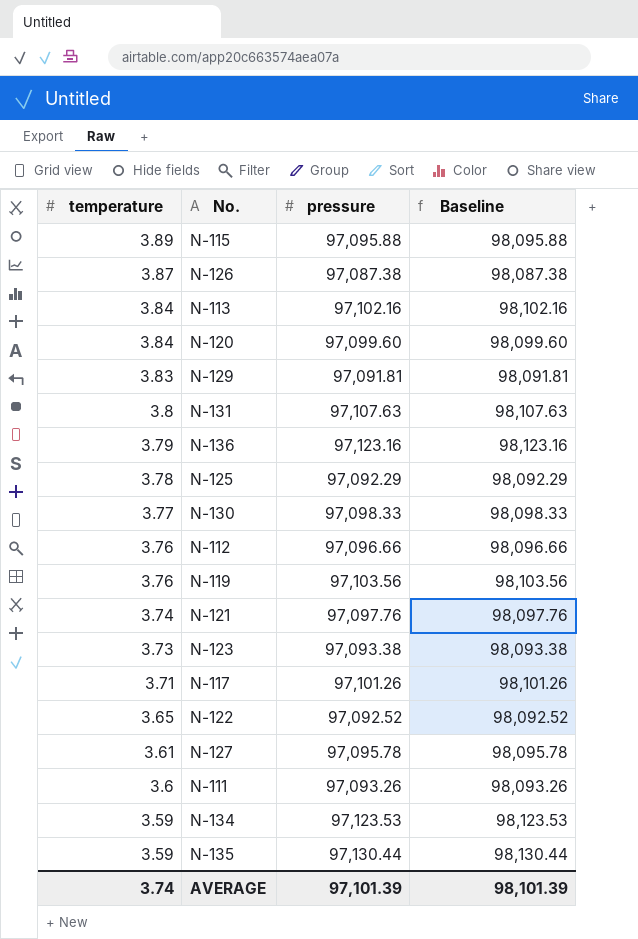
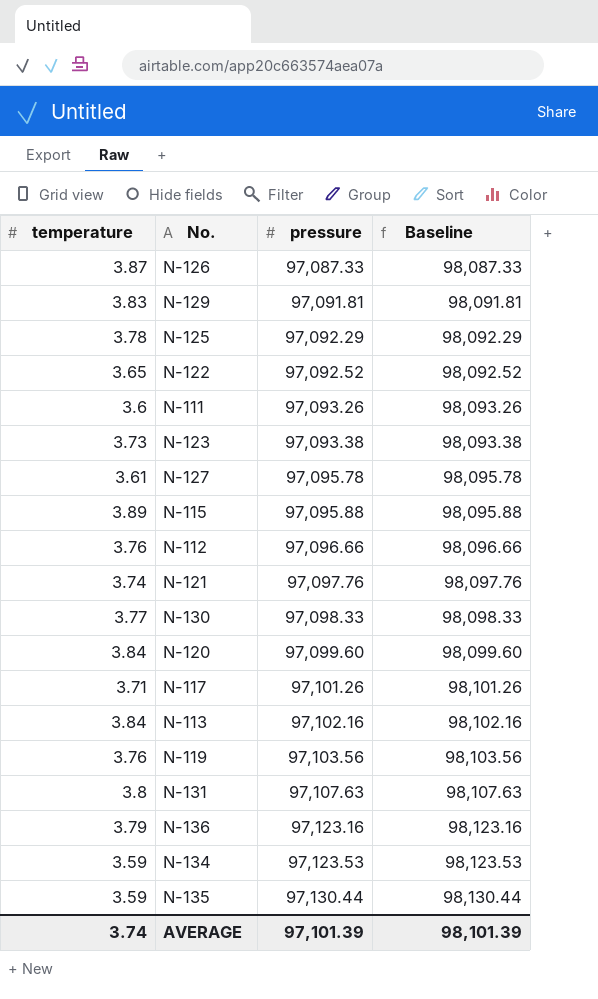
row order: temperature descending -> pressure ascending
N-126 | pressure: 97,087.38 -> 97,087.33
N-126 | Baseline: 98,087.38 -> 98,087.33

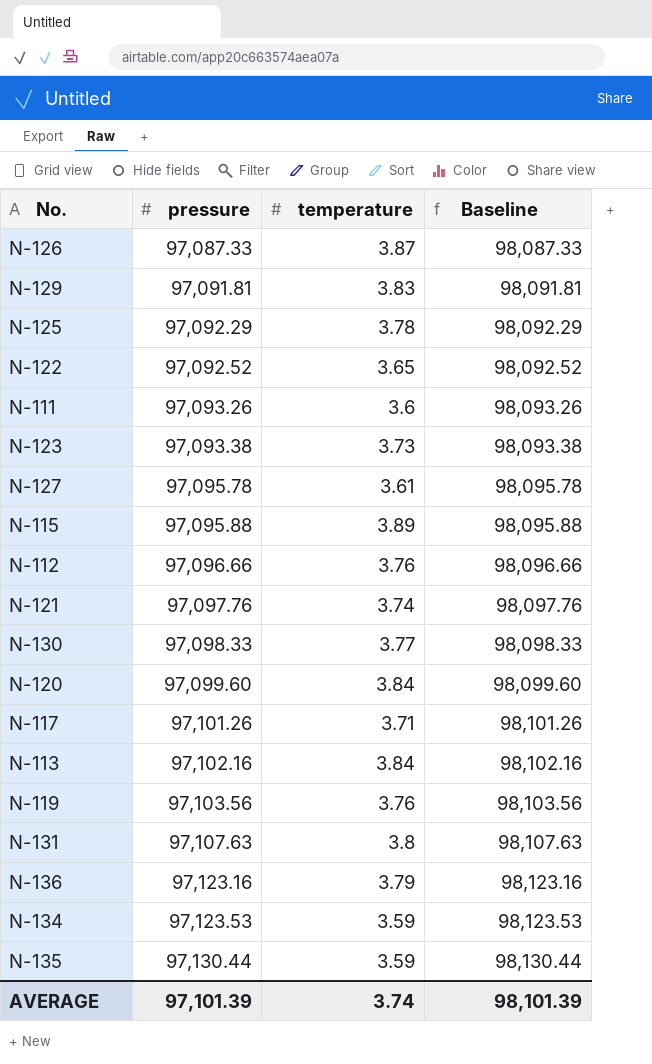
column temperature | position: 1 -> 3

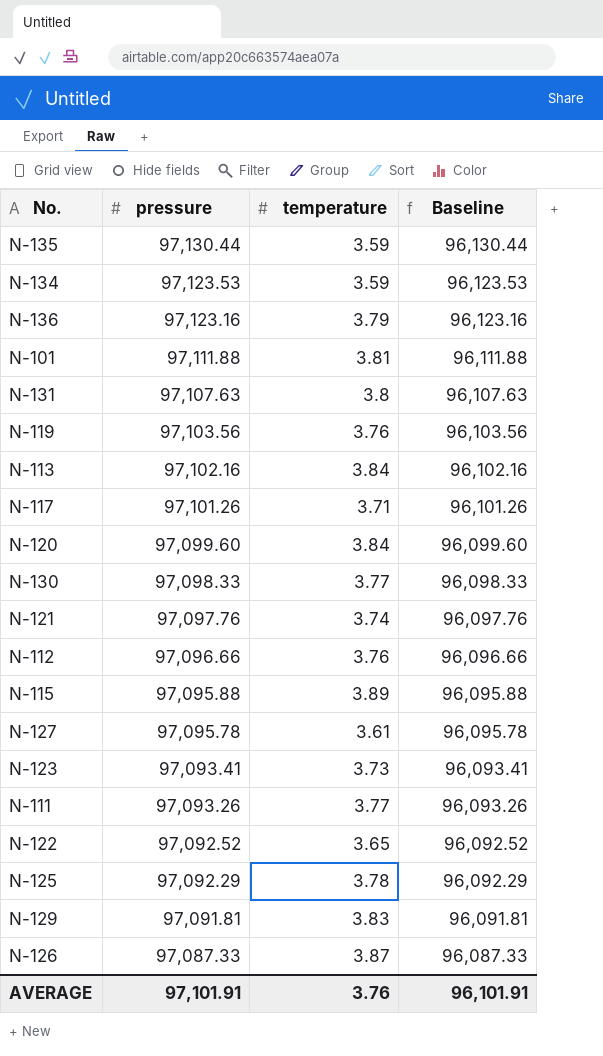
row order: pressure ascending -> pressure descending
column Baseline | formula: [pressure] + 1000 -> [pressure] - 1000
row N-101: none -> 97,111.88 | 3.81 | 96,111.88
N-123 | pressure: 97,093.38 -> 97,093.41
N-111 | temperature: 3.6 -> 3.77
AVERAGE | pressure: 97,101.39 -> 97,101.91
AVERAGE | temperature: 3.74 -> 3.76
AVERAGE | Baseline: 98,101.39 -> 96,101.91

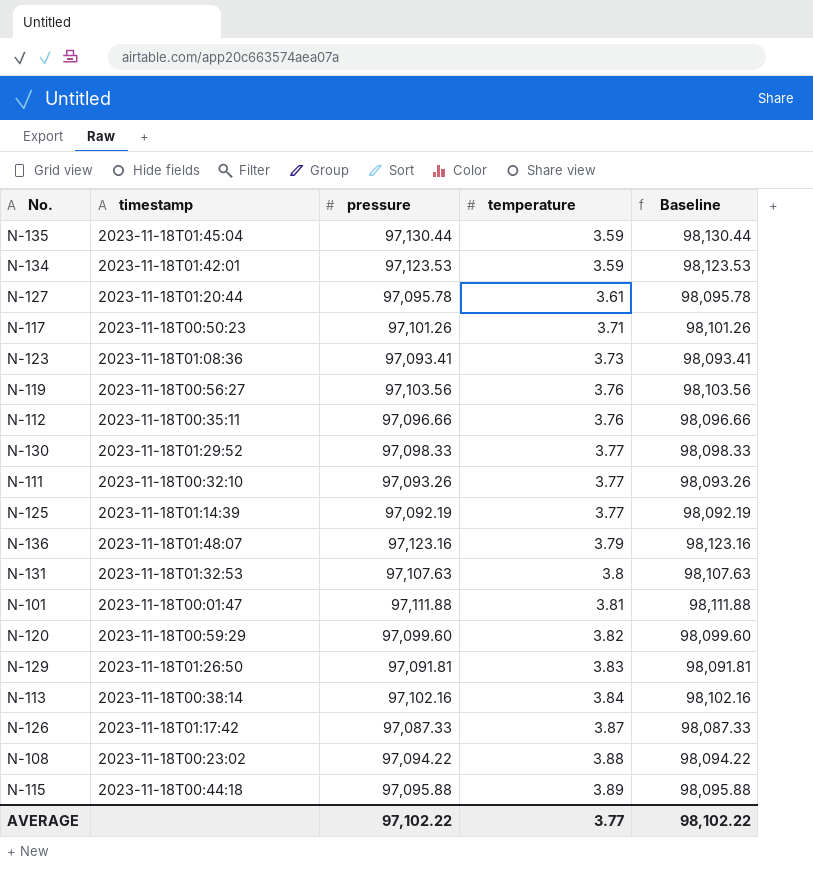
row order: pressure descending -> temperature ascending
column timestamp | position: none -> 2
column Baseline | formula: [pressure] - 1000 -> [pressure] + 1000
row N-121: 97,097.76 | 3.74 | 96,097.76 -> none
row N-122: 97,092.52 | 3.65 | 96,092.52 -> none
N-125 | pressure: 97,092.29 -> 97,092.19
N-125 | temperature: 3.78 -> 3.77
N-120 | temperature: 3.84 -> 3.82
row N-108: none -> 2023-11-18T00:23:02 | 97,094.22 | 3.88 | 98,094.22
AVERAGE | pressure: 97,101.91 -> 97,102.22
AVERAGE | temperature: 3.76 -> 3.77
AVERAGE | Baseline: 96,101.91 -> 98,102.22

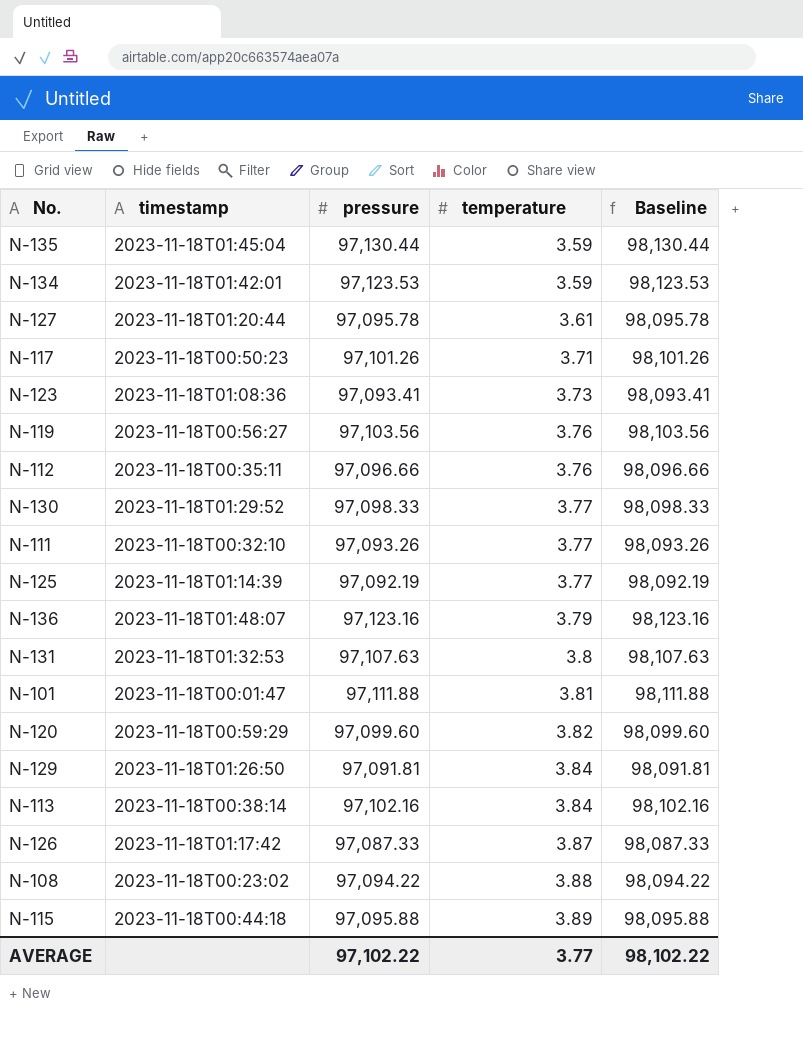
N-129 | temperature: 3.83 -> 3.84

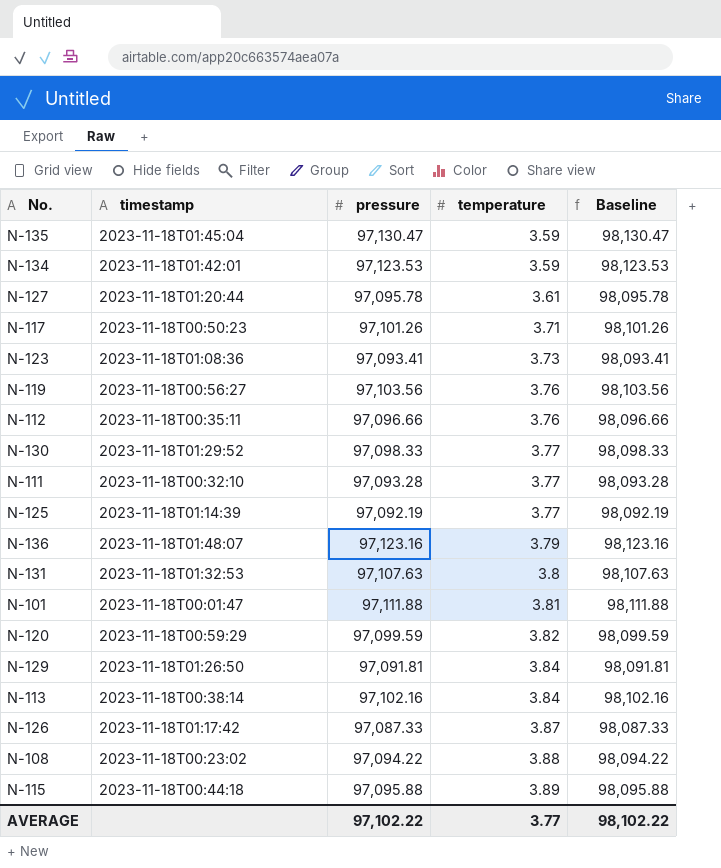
N-135 | pressure: 97,130.44 -> 97,130.47
N-135 | Baseline: 98,130.44 -> 98,130.47
N-111 | pressure: 97,093.26 -> 97,093.28
N-111 | Baseline: 98,093.26 -> 98,093.28
N-120 | pressure: 97,099.60 -> 97,099.59
N-120 | Baseline: 98,099.60 -> 98,099.59

